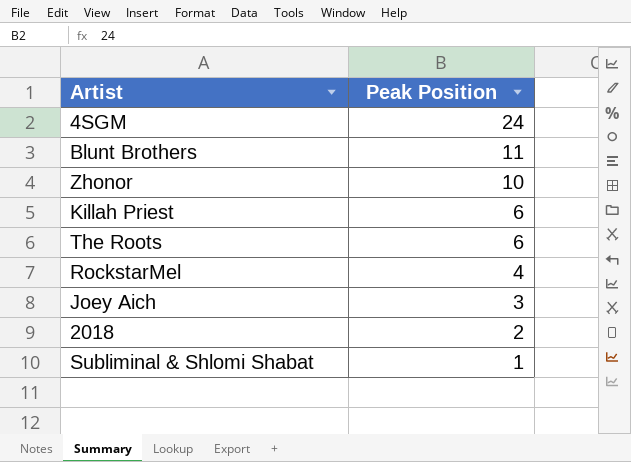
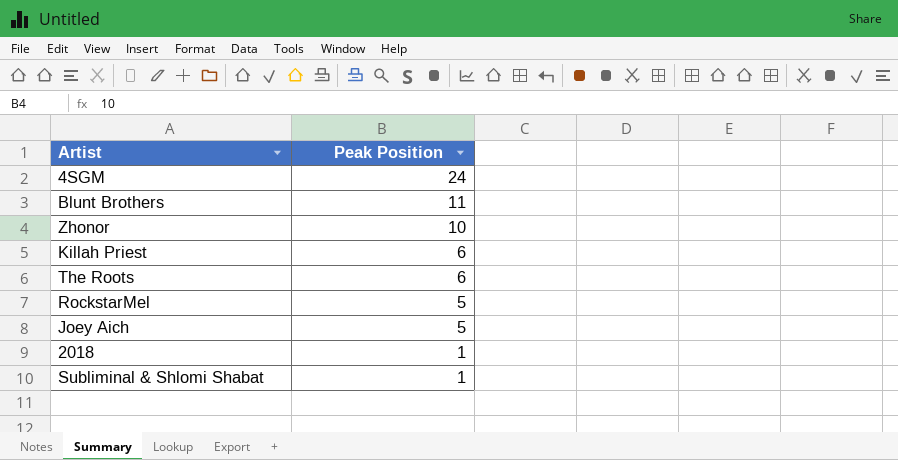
RockstarMel | Peak Position: 4 -> 5
Joey Aich | Peak Position: 3 -> 5
2018 | Peak Position: 2 -> 1

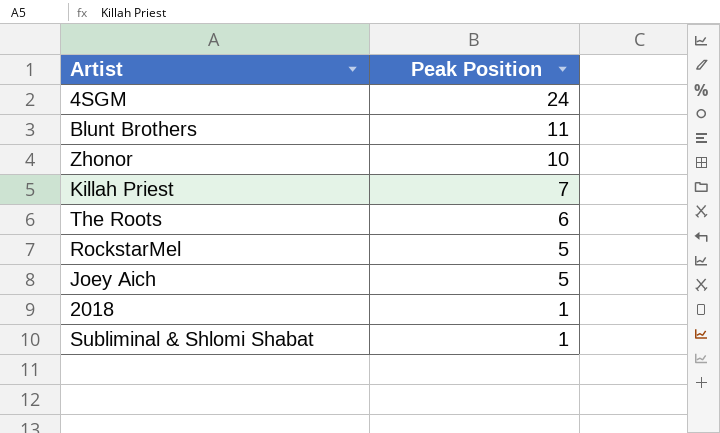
Killah Priest | Peak Position: 6 -> 7

